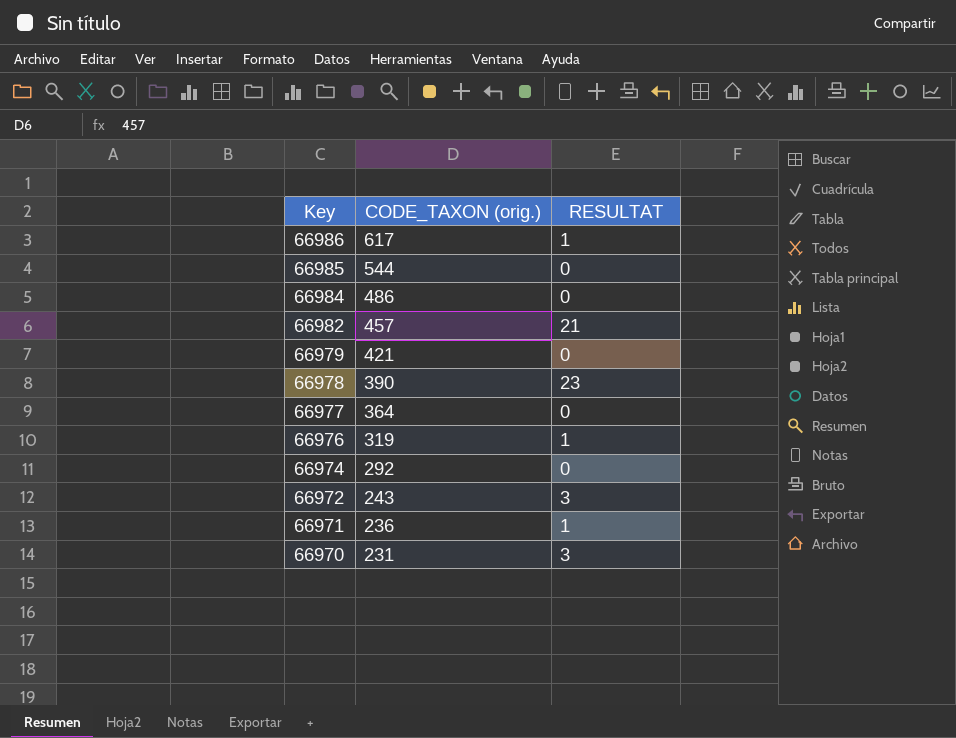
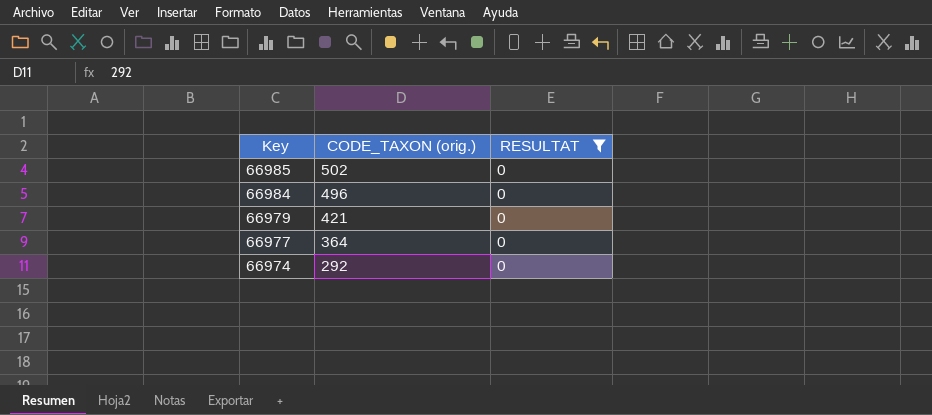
filter: none -> RESULTAT = 0
66985 | CODE_TAXON (orig.): 544 -> 502
66984 | CODE_TAXON (orig.): 486 -> 496

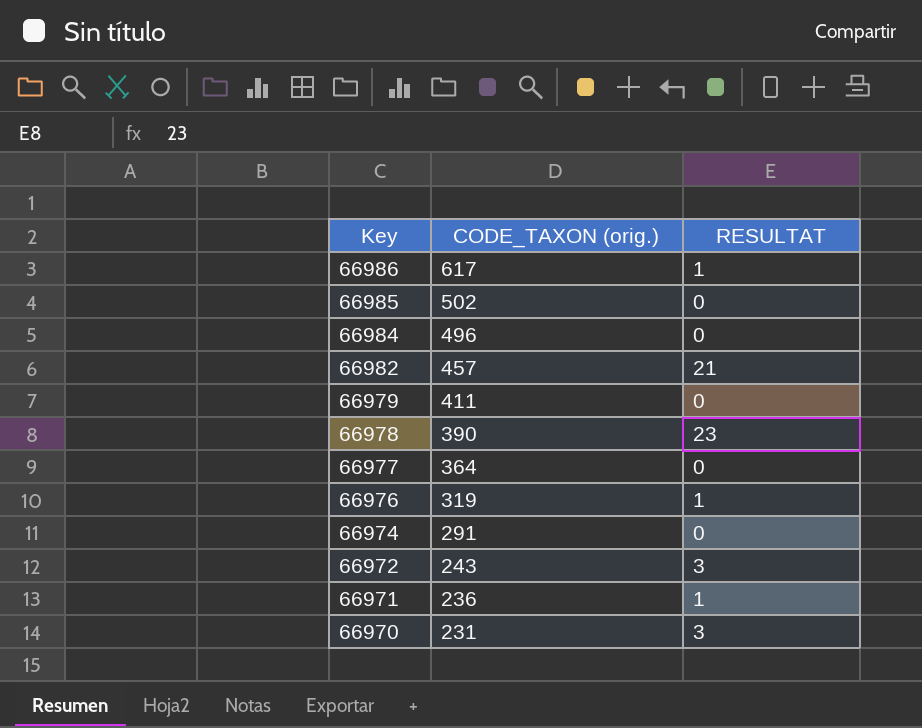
filter: RESULTAT = 0 -> none
66979 | CODE_TAXON (orig.): 421 -> 411
66974 | CODE_TAXON (orig.): 292 -> 291

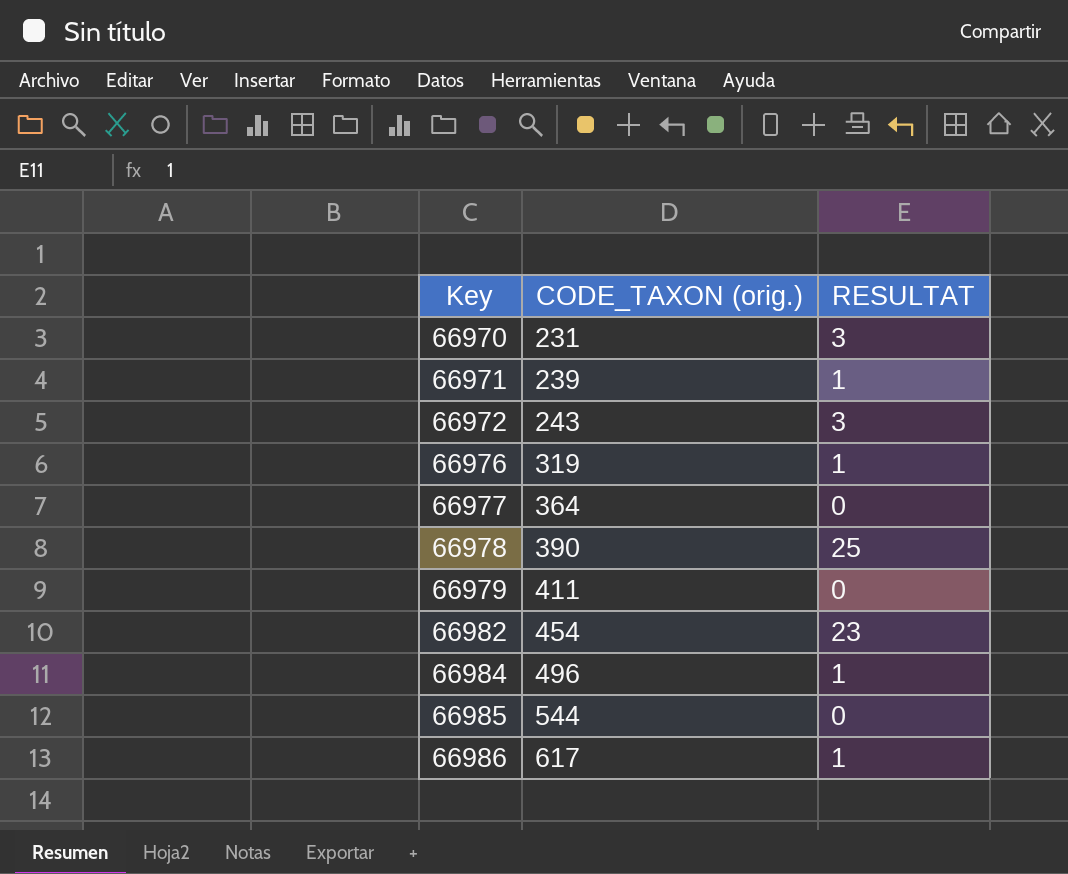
row order: Key descending -> Key ascending
row 66974: 291 | 0 -> none
66971 | CODE_TAXON (orig.): 236 -> 239
66978 | RESULTAT: 23 -> 25
66982 | CODE_TAXON (orig.): 457 -> 454
66982 | RESULTAT: 21 -> 23
66984 | RESULTAT: 0 -> 1
66985 | CODE_TAXON (orig.): 502 -> 544

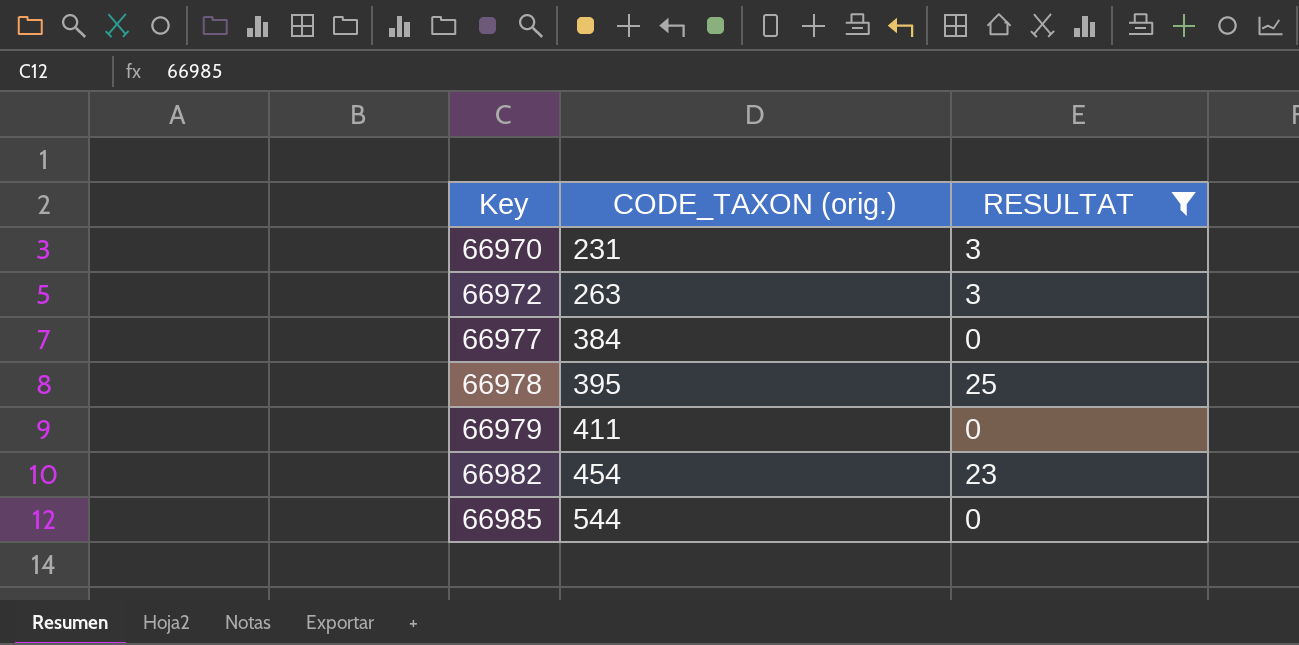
filter: none -> RESULTAT != 1
66972 | CODE_TAXON (orig.): 243 -> 263
66977 | CODE_TAXON (orig.): 364 -> 384
66978 | CODE_TAXON (orig.): 390 -> 395

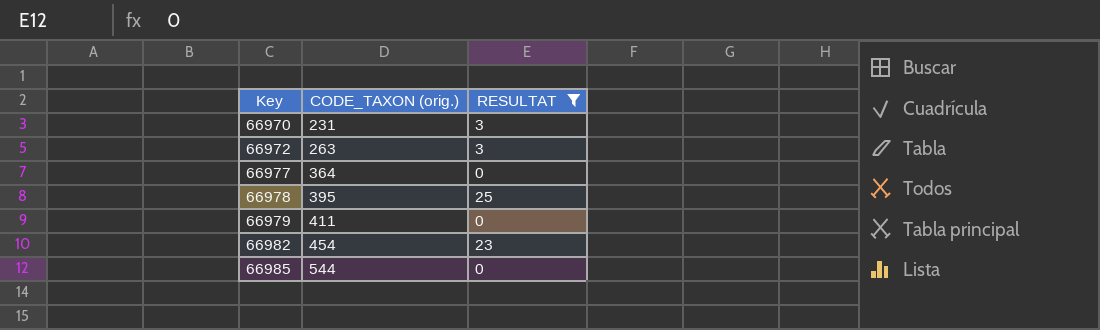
66977 | CODE_TAXON (orig.): 384 -> 364

